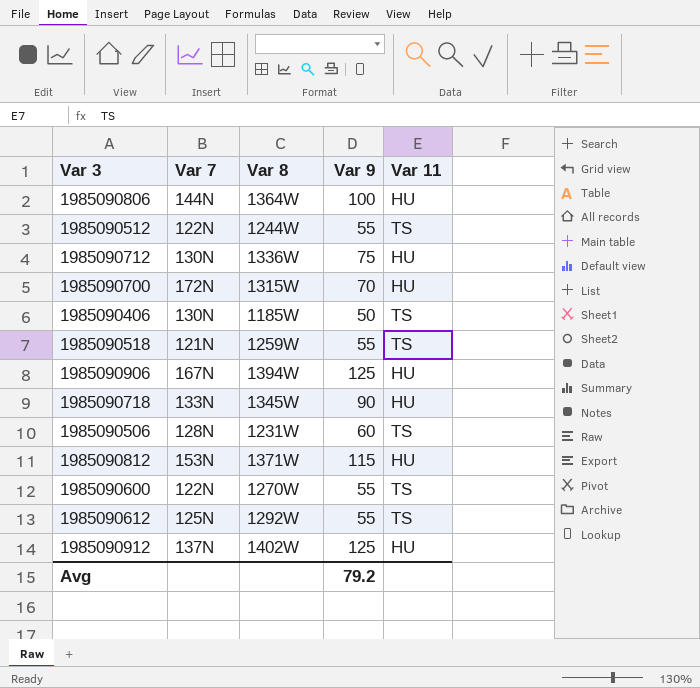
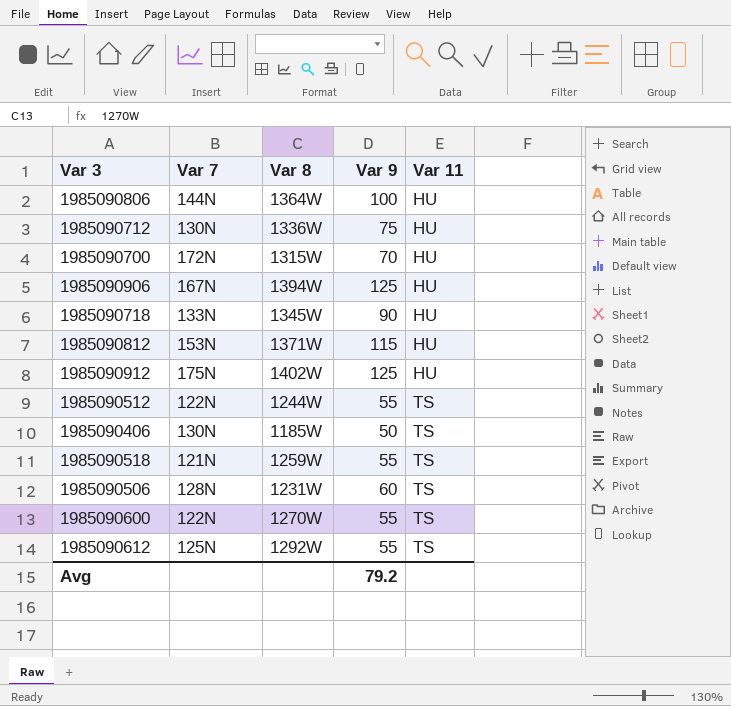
row order: none -> Var 11 ascending
1985090912 | Var 7: 137N -> 175N

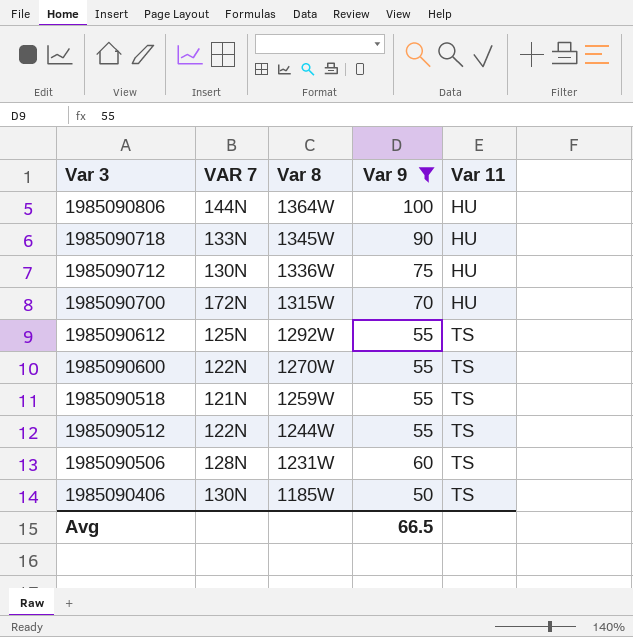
filter: none -> Var 9 <= 100
row order: Var 11 ascending -> Var 3 descending
column name: Var 7 -> VAR 7
Avg | Var 9: 79.2 -> 66.5

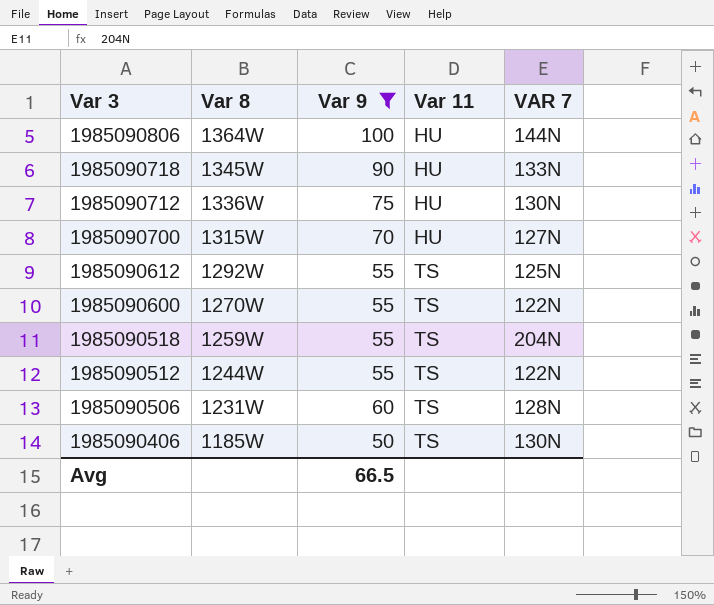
column VAR 7 | position: 2 -> 5
1985090700 | VAR 7: 172N -> 127N
1985090518 | VAR 7: 121N -> 204N

